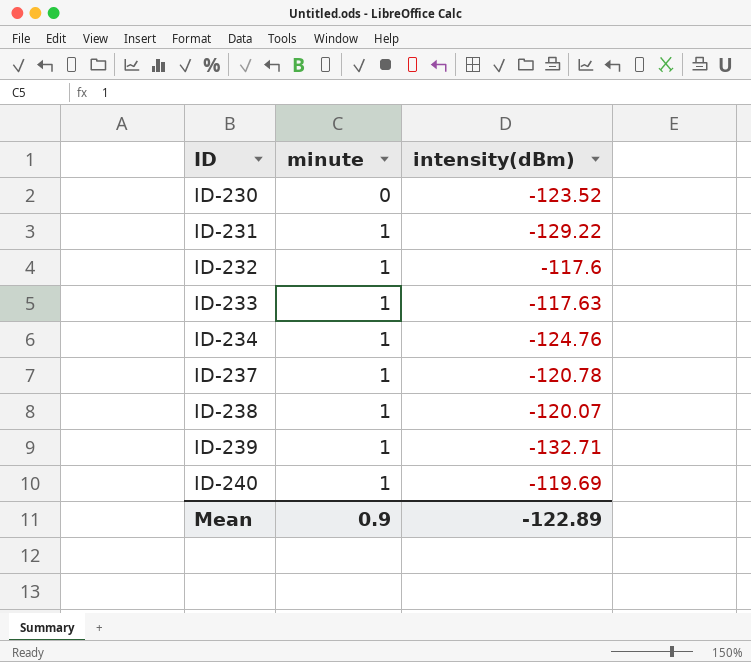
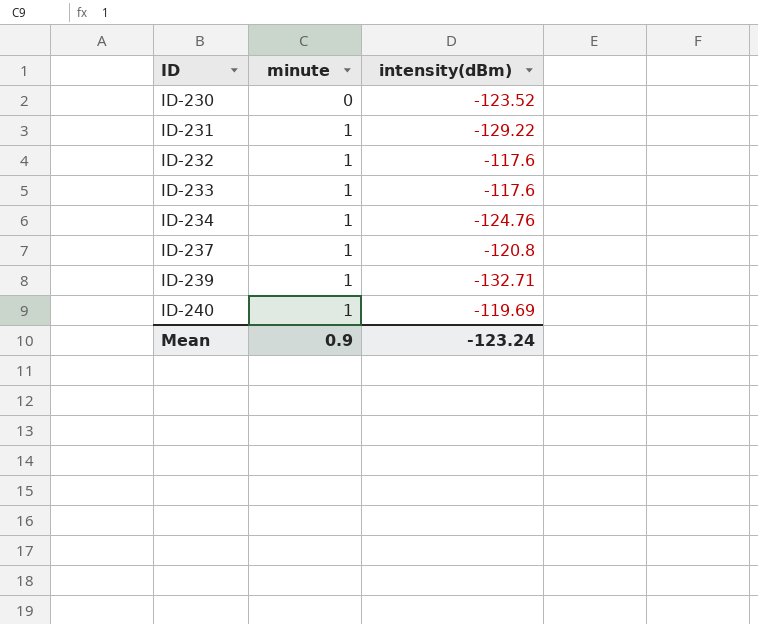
row ID-238: 1 | -120.07 -> none
ID-233 | intensity(dBm): -117.63 -> -117.6
ID-237 | intensity(dBm): -120.78 -> -120.8
Mean | intensity(dBm): -122.89 -> -123.24

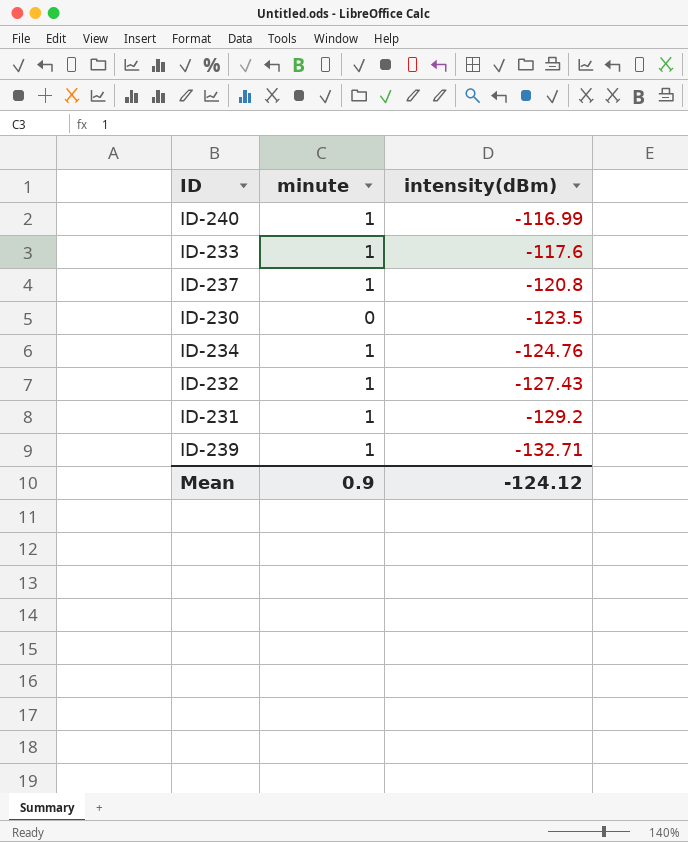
row order: ID ascending -> intensity(dBm) descending
ID-240 | intensity(dBm): -119.69 -> -116.99
ID-230 | intensity(dBm): -123.52 -> -123.5
ID-232 | intensity(dBm): -117.6 -> -127.43
ID-231 | intensity(dBm): -129.22 -> -129.2
Mean | intensity(dBm): -123.24 -> -124.12

